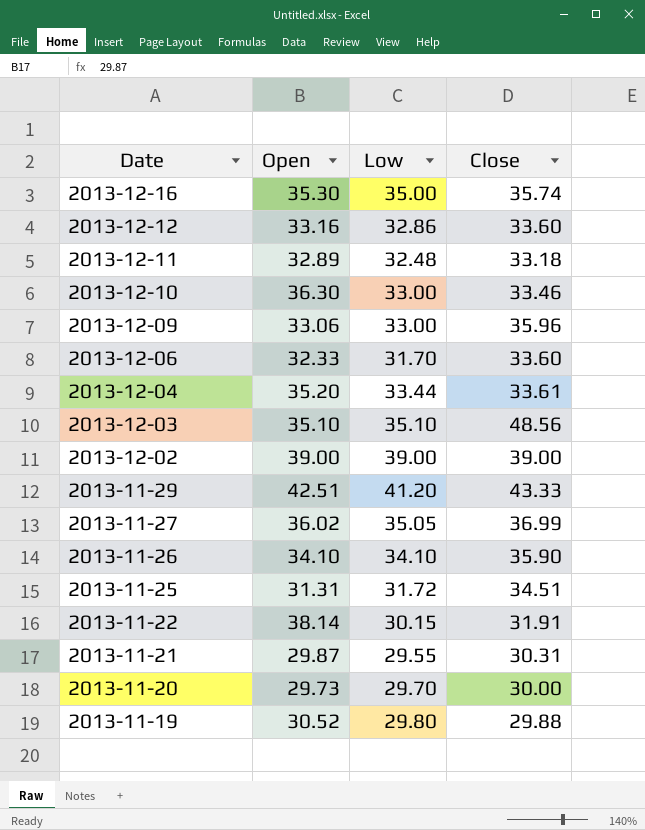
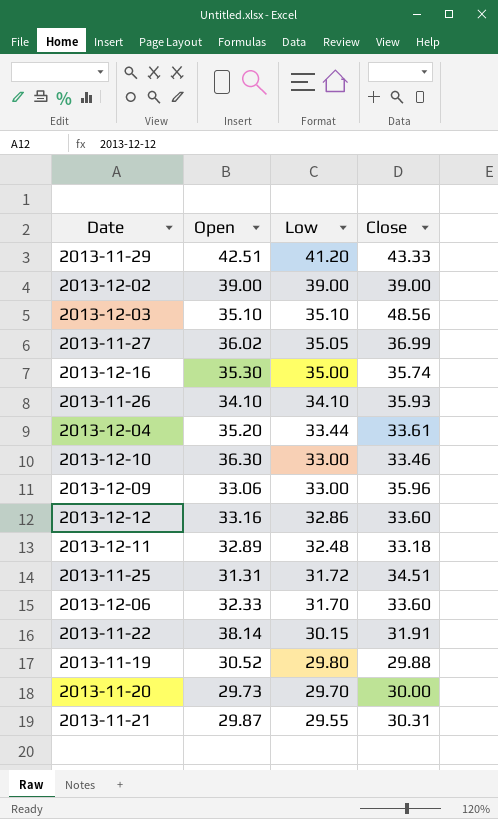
row order: Date descending -> Low descending
2013-11-26 | Close: 35.90 -> 35.93

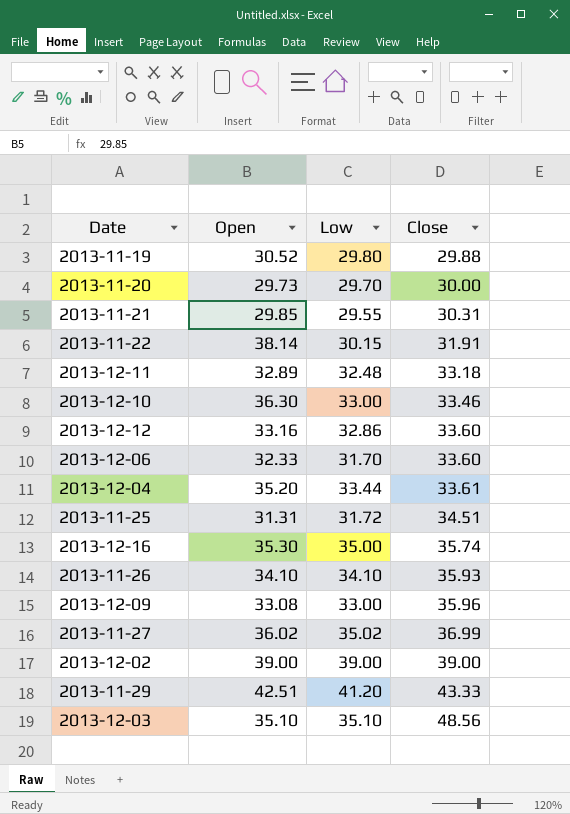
row order: Low descending -> Close ascending
2013-11-21 | Open: 29.87 -> 29.85
2013-12-09 | Open: 33.06 -> 33.08
2013-11-27 | Low: 35.05 -> 35.02

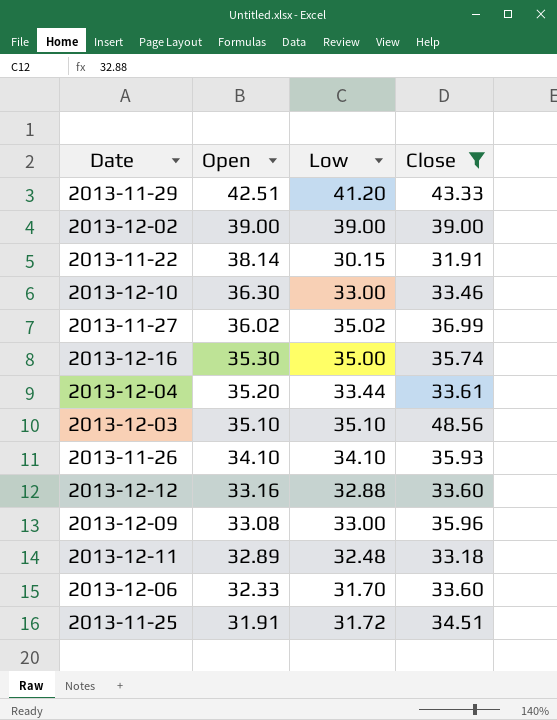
filter: none -> Close >= 31.91
row order: Close ascending -> Open descending
2013-12-12 | Low: 32.86 -> 32.88
2013-11-25 | Open: 31.31 -> 31.91

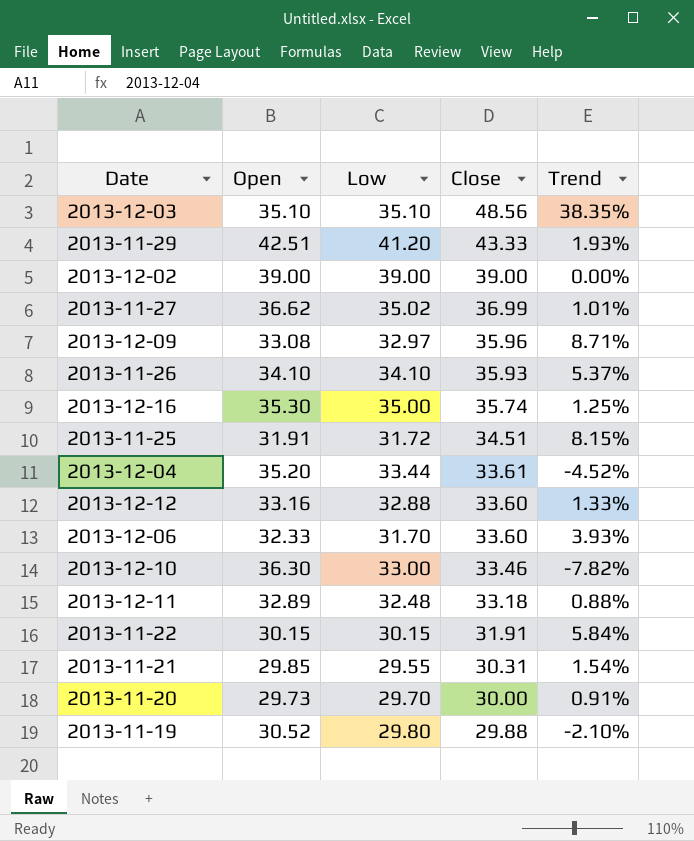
filter: Close >= 31.91 -> none
row order: Open descending -> Close descending
column Trend | formula: none -> ([Close] - [Open]) / [Open]
2013-11-27 | Open: 36.02 -> 36.62
2013-12-09 | Low: 33.00 -> 32.97
2013-11-22 | Open: 38.14 -> 30.15

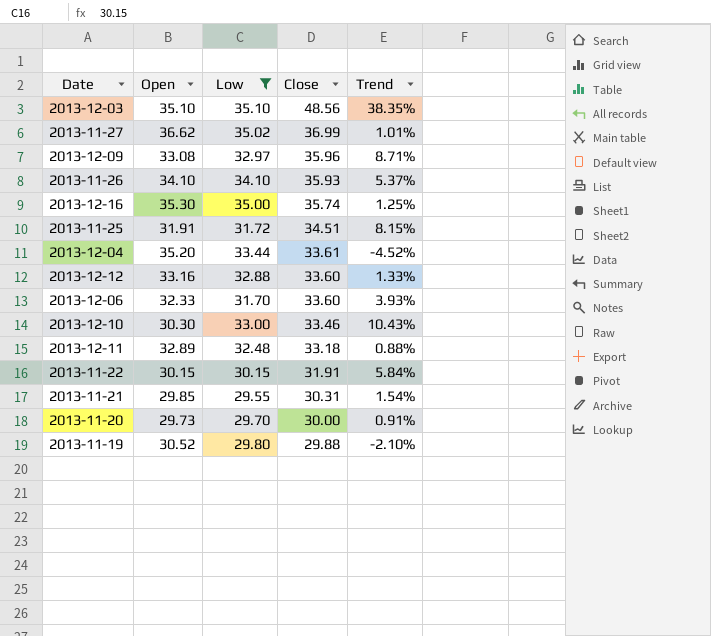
filter: none -> Low <= 35.10
2013-12-10 | Open: 36.30 -> 30.30
2013-12-10 | Trend: -7.82% -> 10.43%

